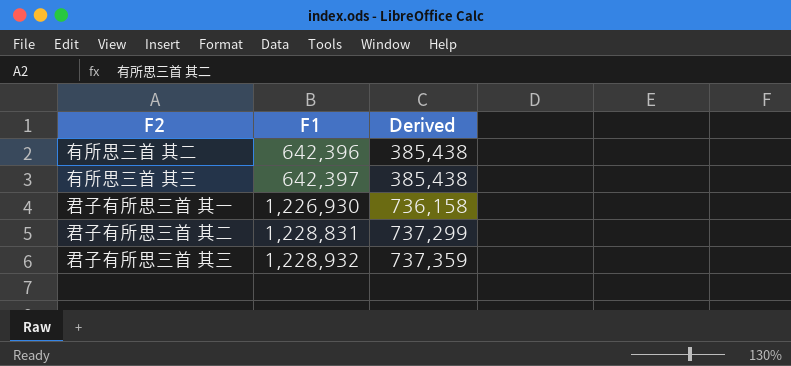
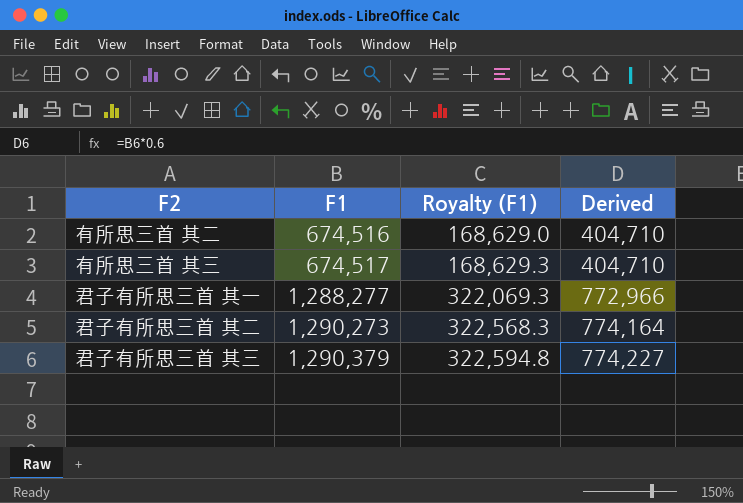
column Royalty (F1) | formula: none -> [F1] * 0.25
有所思三首 其二 | F1: 642,396 -> 674,516
有所思三首 其二 | Derived: 385,438 -> 404,710
有所思三首 其三 | F1: 642,397 -> 674,517
有所思三首 其三 | Derived: 385,438 -> 404,710
君子有所思三首 其一 | F1: 1,226,930 -> 1,288,277
君子有所思三首 其一 | Derived: 736,158 -> 772,966
君子有所思三首 其二 | F1: 1,228,831 -> 1,290,273
君子有所思三首 其二 | Derived: 737,299 -> 774,164
君子有所思三首 其三 | F1: 1,228,932 -> 1,290,379
君子有所思三首 其三 | Derived: 737,359 -> 774,227

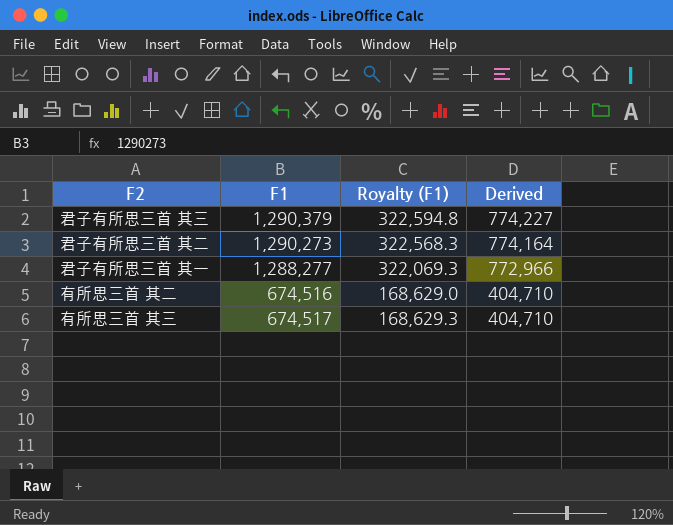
row order: F1 ascending -> Derived descending

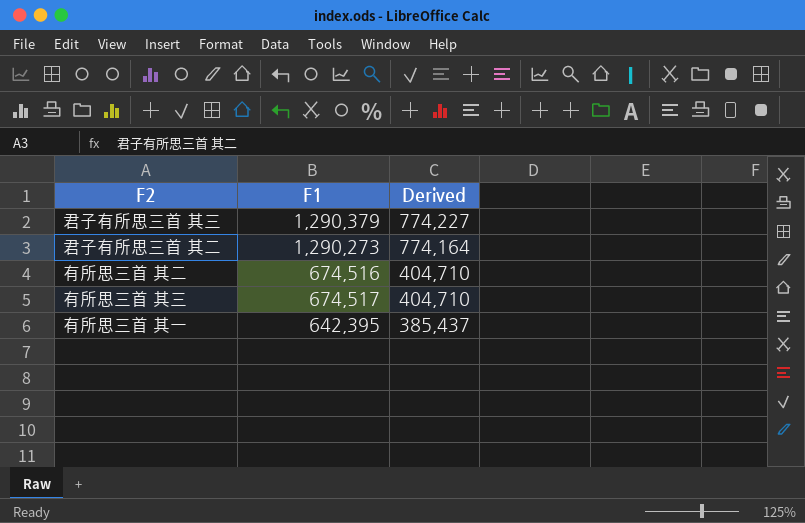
column Royalty (F1) | formula: [F1] * 0.25 -> none
row 君子有所思三首 其一: 1,288,277 | 322,069.3 | 772,966 -> none
row 有所思三首 其一: none -> 642,395 | 385,437

